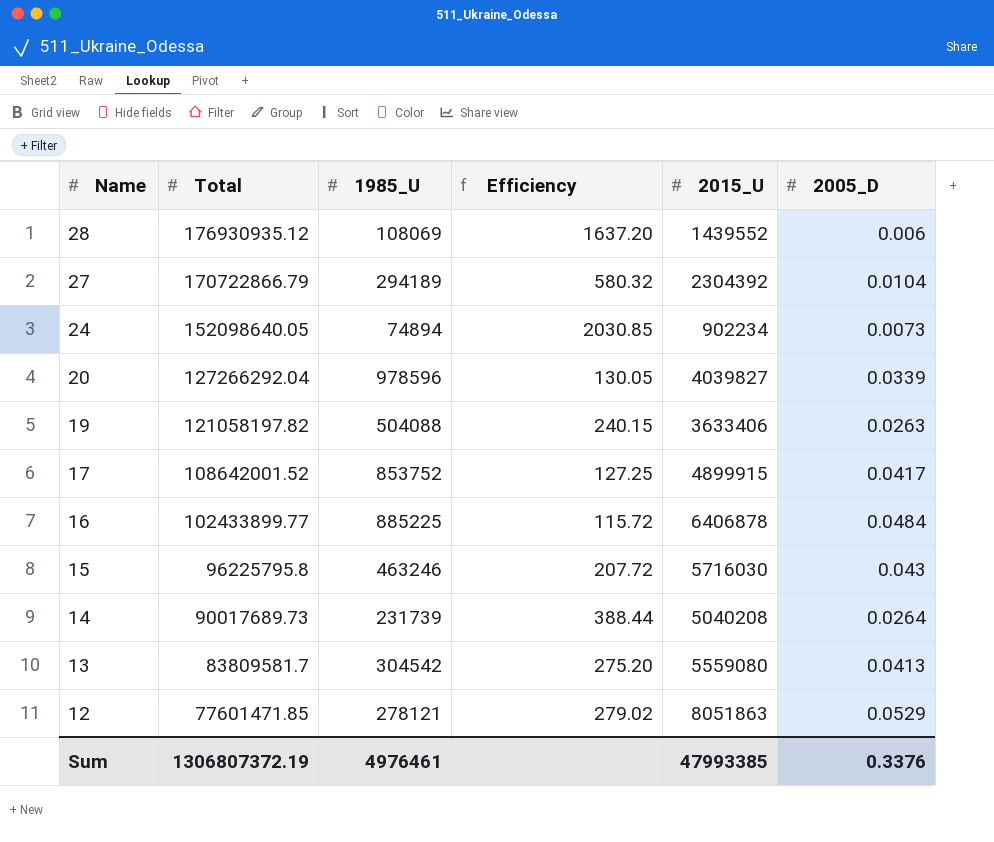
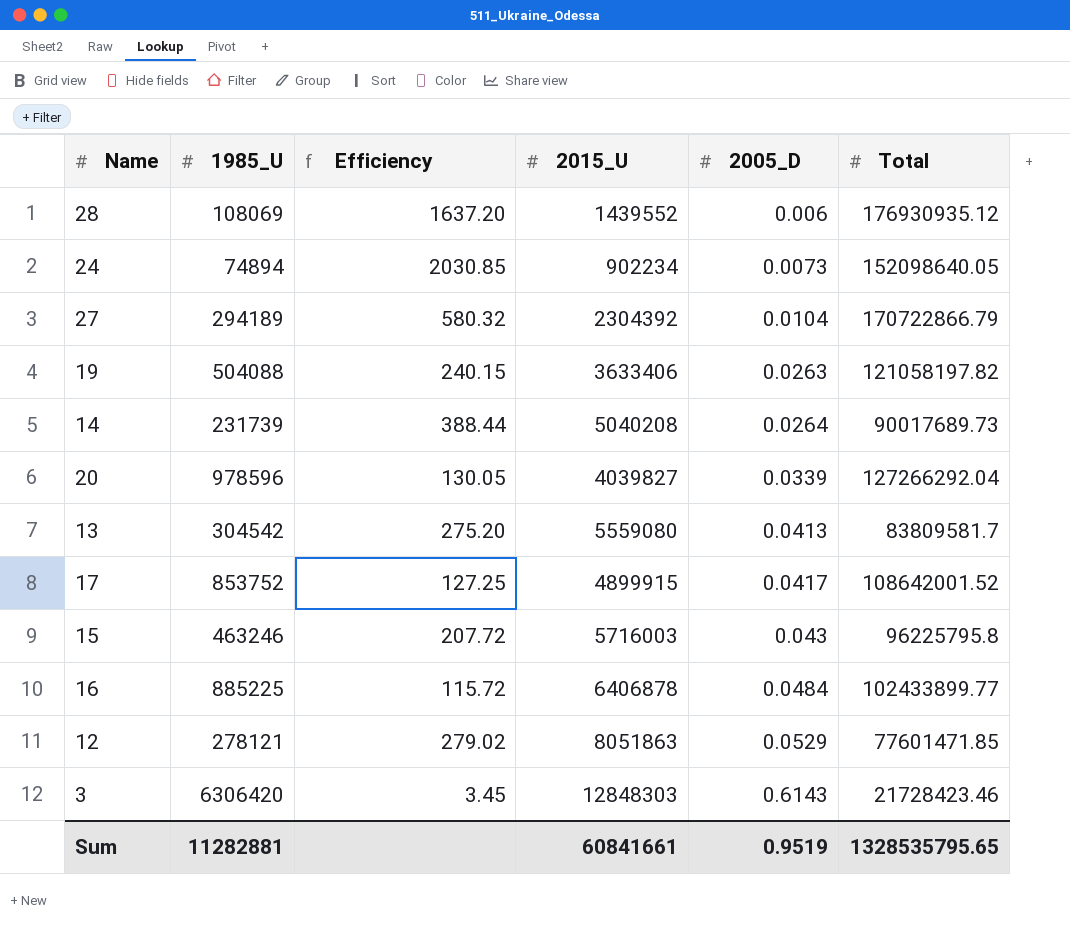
row order: Name descending -> 2005_D ascending
column Total | position: 2 -> 6
15 | 2015_U: 5716030 -> 5716003
row 3: none -> 6306420 | 3.45 | 12848303 | 0.6143 | 21728423.46
Sum | 1985_U: 4976461 -> 11282881
Sum | 2015_U: 47993385 -> 60841661
Sum | 2005_D: 0.3376 -> 0.9519
Sum | Total: 1306807372.19 -> 1328535795.65

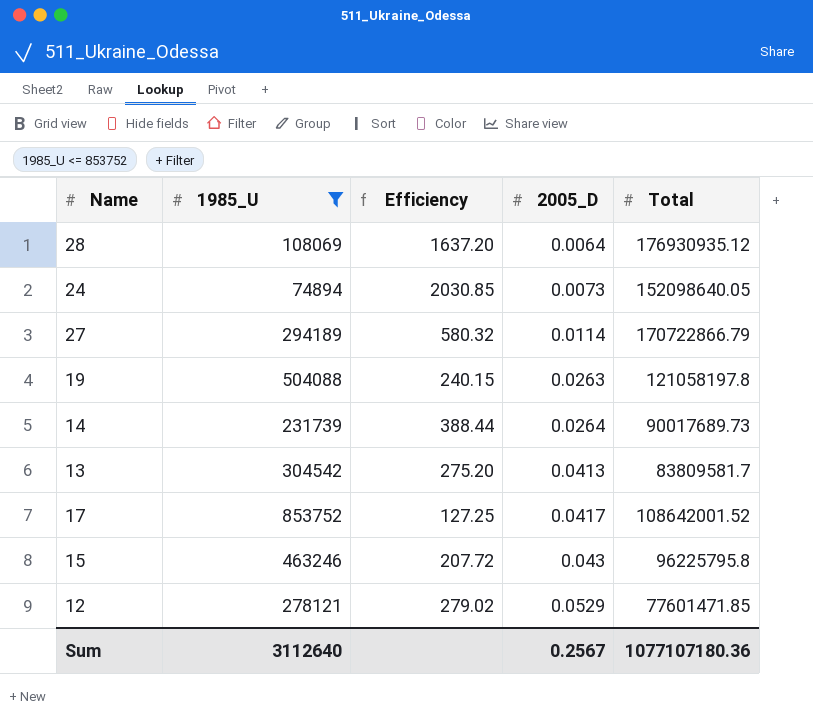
filter: none -> 1985_U <= 853752
column 2015_U | position: 4 -> none
28 | 2005_D: 0.006 -> 0.0064
27 | 2005_D: 0.0104 -> 0.0114
19 | Total: 121058197.82 -> 121058197.8
Sum | 1985_U: 11282881 -> 3112640
Sum | 2005_D: 0.9519 -> 0.2567
Sum | Total: 1328535795.65 -> 1077107180.36

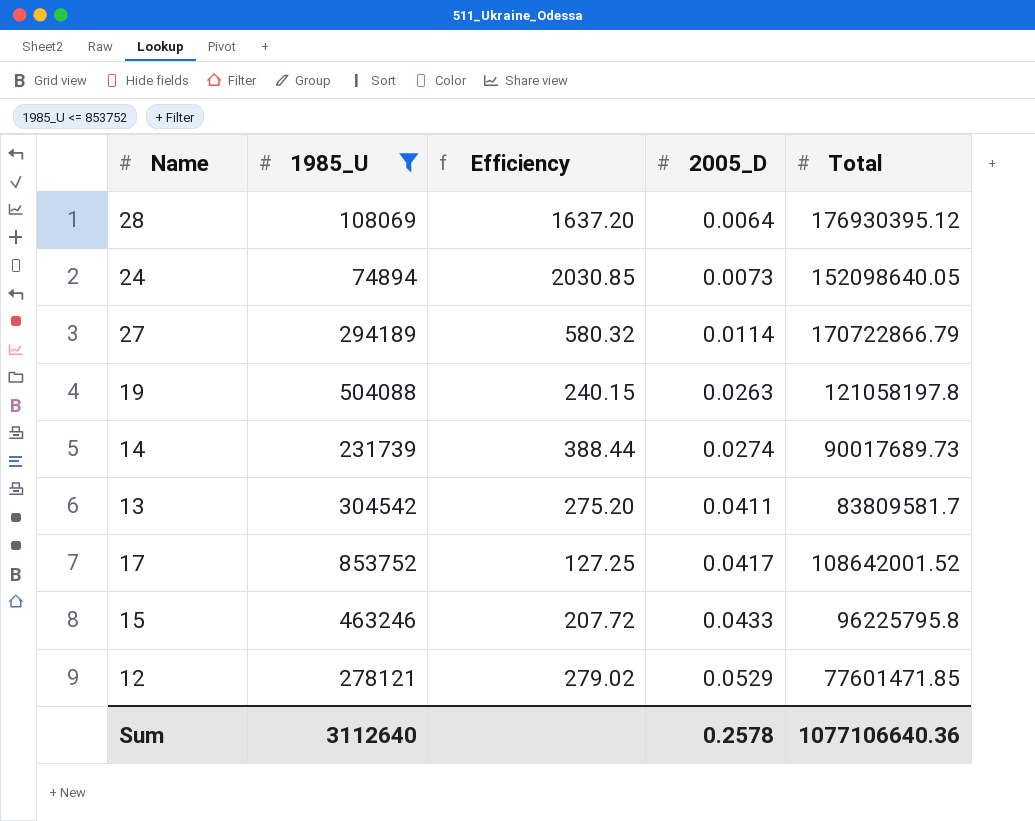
28 | Total: 176930935.12 -> 176930395.12
14 | 2005_D: 0.0264 -> 0.0274
13 | 2005_D: 0.0413 -> 0.0411
15 | 2005_D: 0.043 -> 0.0433
Sum | 2005_D: 0.2567 -> 0.2578
Sum | Total: 1077107180.36 -> 1077106640.36

